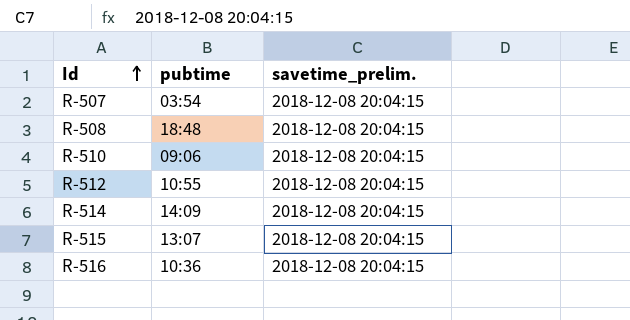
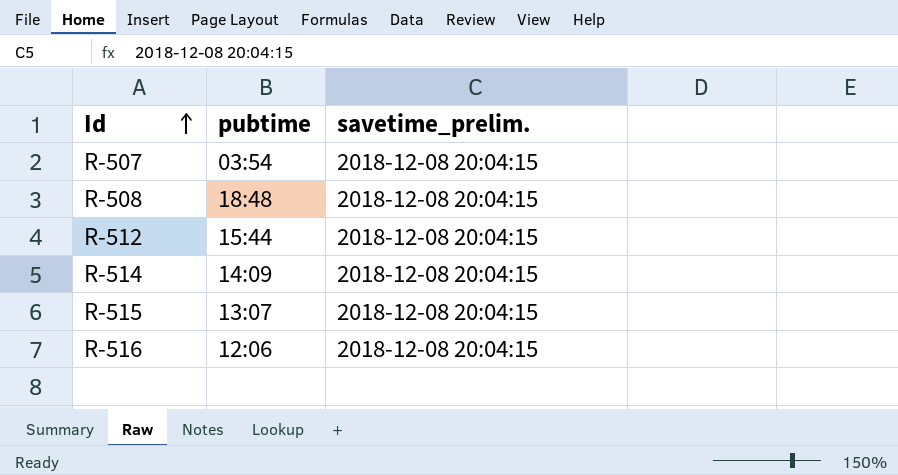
row R-510: 09:06 | 2018-12-08 20:04:15 -> none
R-512 | pubtime: 10:55 -> 15:44
R-516 | pubtime: 10:36 -> 12:06

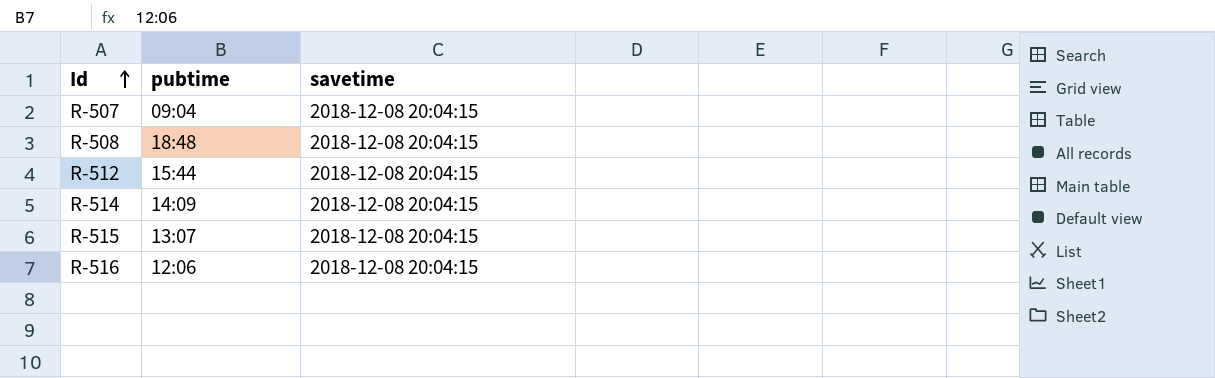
column name: savetime_prelim. -> savetime
R-507 | pubtime: 03:54 -> 09:04

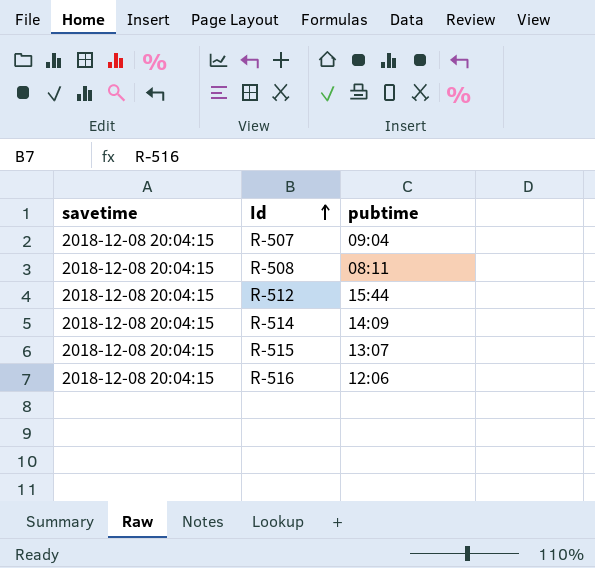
column savetime | position: 3 -> 1
R-508 | pubtime: 18:48 -> 08:11

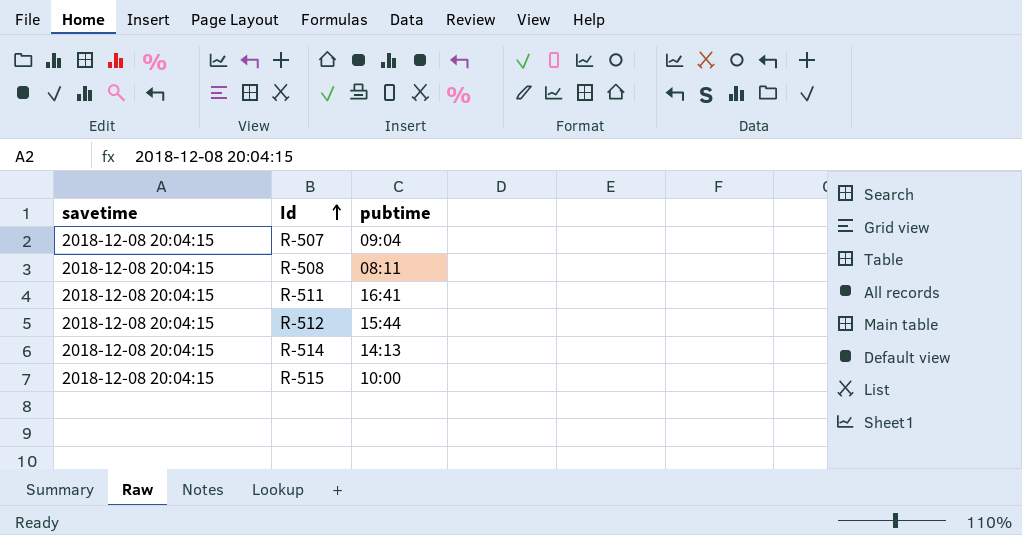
row R-516: 2018-12-08 20:04:15 | 12:06 -> none
row R-511: none -> 2018-12-08 20:04:15 | 16:41
R-514 | pubtime: 14:09 -> 14:13
R-515 | pubtime: 13:07 -> 10:00

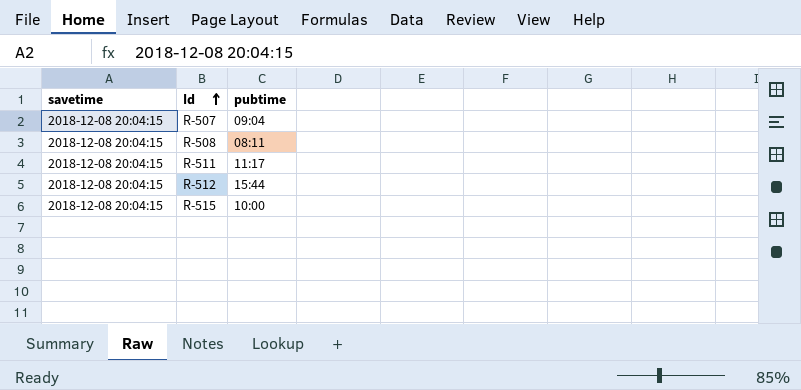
row R-514: 2018-12-08 20:04:15 | 14:13 -> none
R-511 | pubtime: 16:41 -> 11:17

